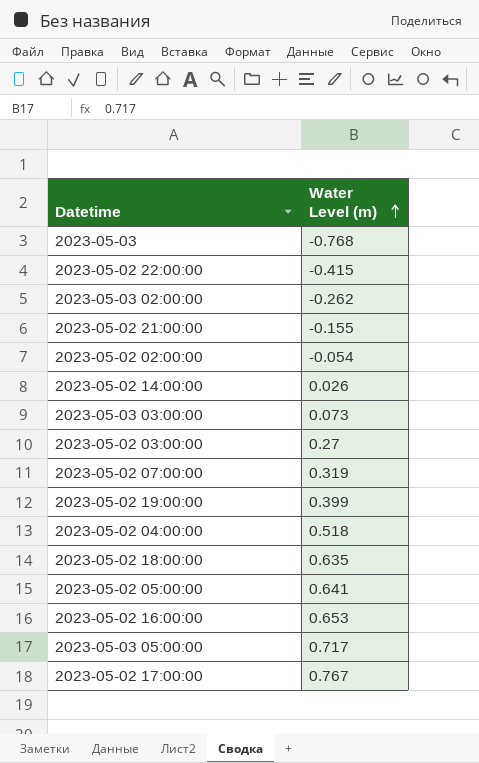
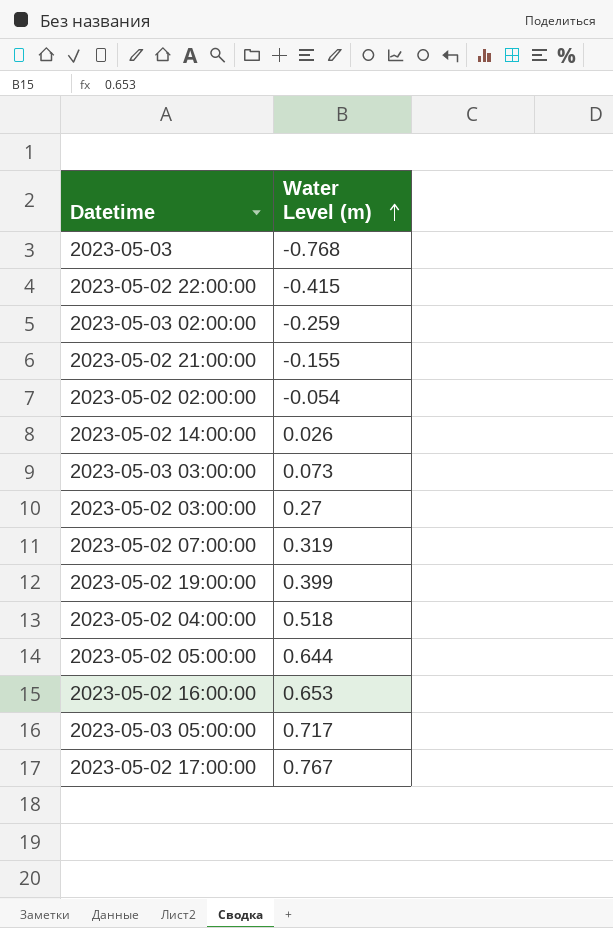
row 2023-05-02 18:00:00: 0.635 -> none
2023-05-03 02:00:00 | Water Level (m): -0.262 -> -0.259
2023-05-02 05:00:00 | Water Level (m): 0.641 -> 0.644

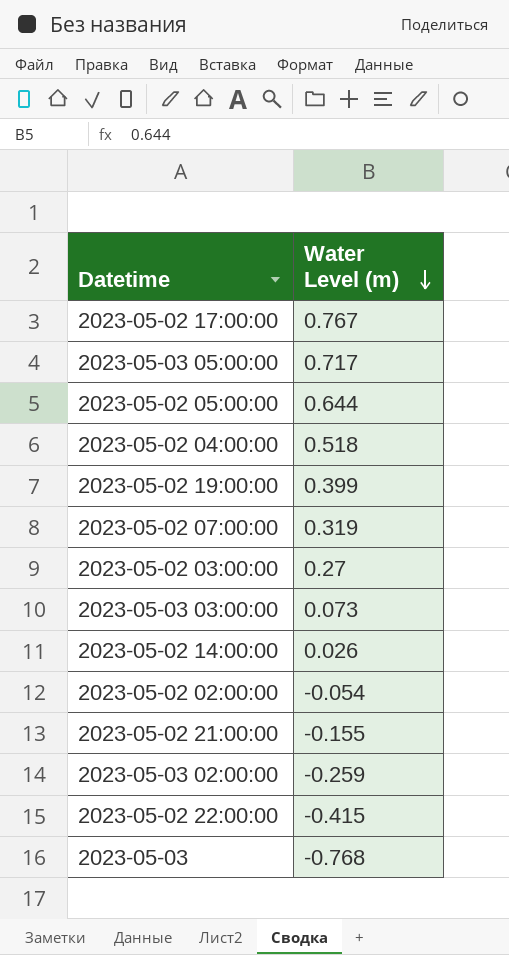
row order: Water Level (m) ascending -> Water Level (m) descending
row 2023-05-02 16:00:00: 0.653 -> none

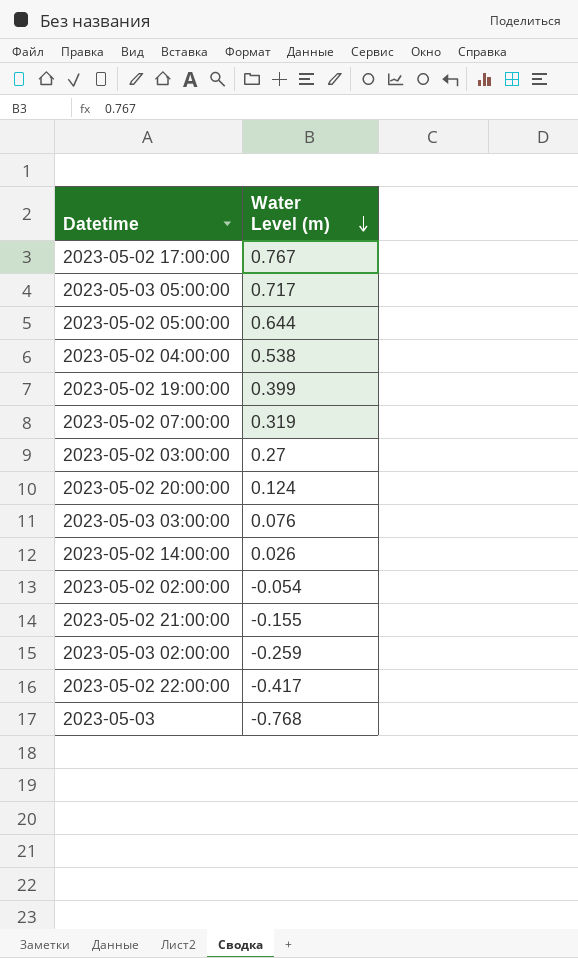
2023-05-02 04:00:00 | Water Level (m): 0.518 -> 0.538
row 2023-05-02 20:00:00: none -> 0.124
2023-05-03 03:00:00 | Water Level (m): 0.073 -> 0.076
2023-05-02 22:00:00 | Water Level (m): -0.415 -> -0.417

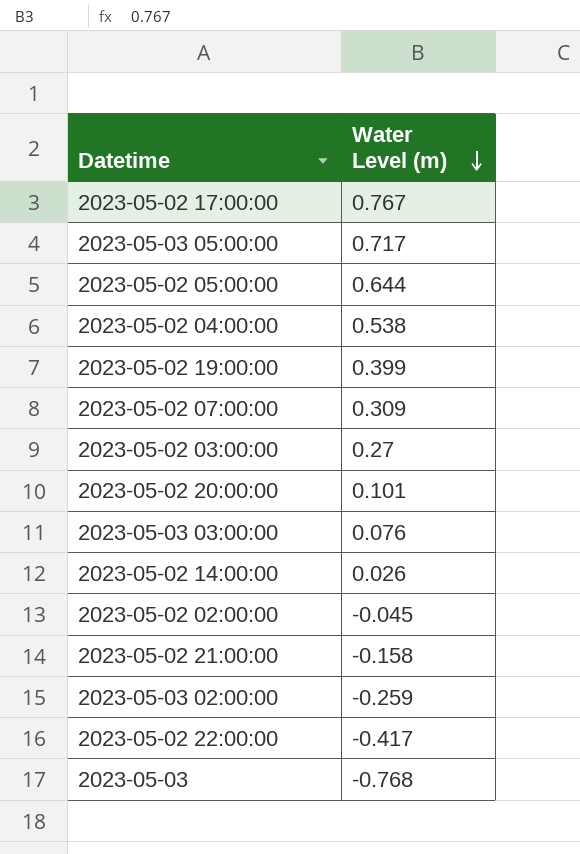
2023-05-02 07:00:00 | Water Level (m): 0.319 -> 0.309
2023-05-02 20:00:00 | Water Level (m): 0.124 -> 0.101
2023-05-02 02:00:00 | Water Level (m): -0.054 -> -0.045
2023-05-02 21:00:00 | Water Level (m): -0.155 -> -0.158

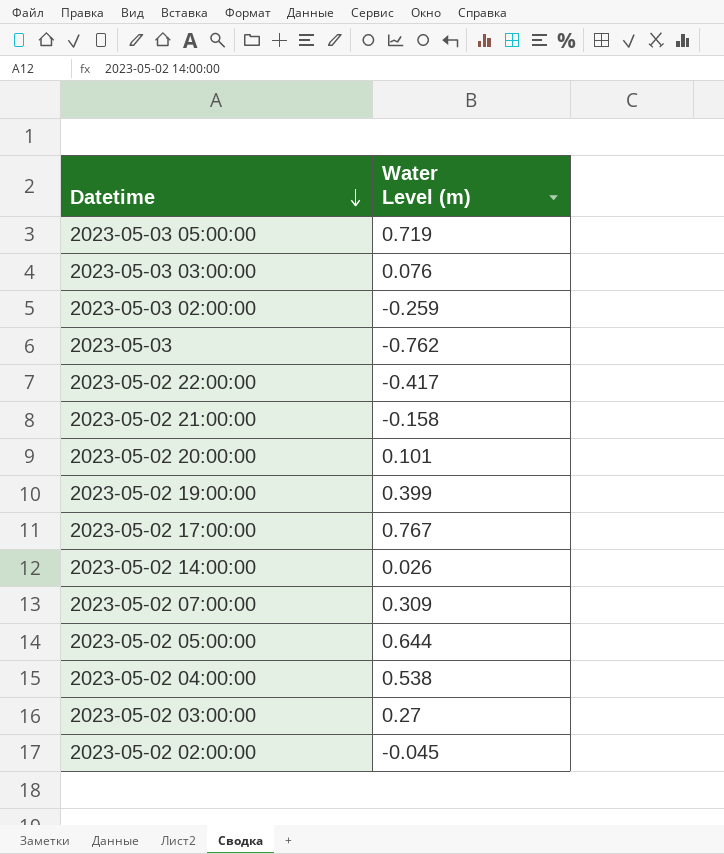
row order: Water Level (m) descending -> Datetime descending
2023-05-03 05:00:00 | Water Level (m): 0.717 -> 0.719
2023-05-03 | Water Level (m): -0.768 -> -0.762

